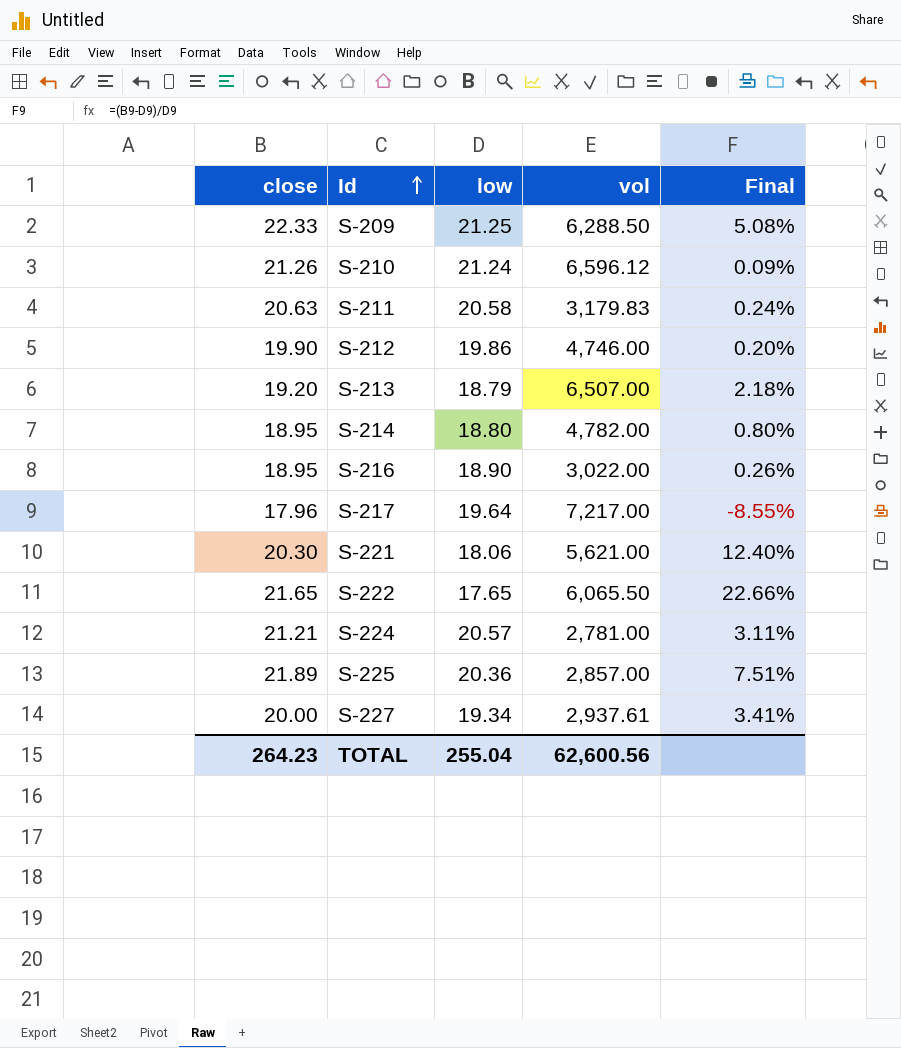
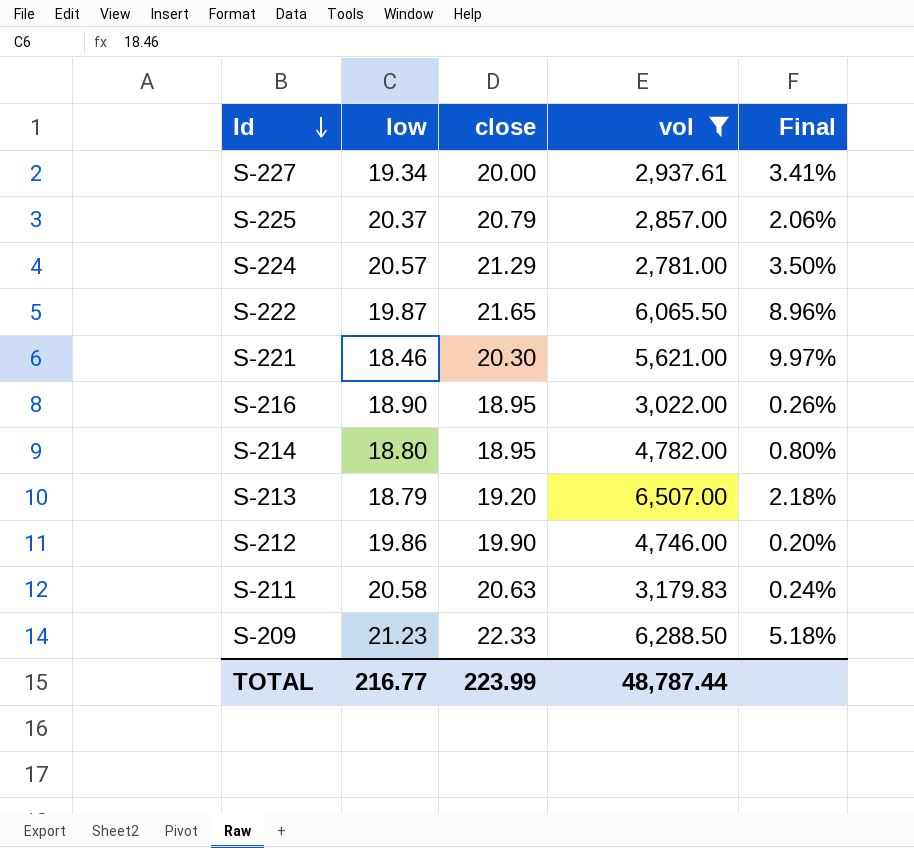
filter: none -> vol <= 6,507.00
row order: Id ascending -> Id descending
column close | position: 1 -> 3
S-225 | low: 20.36 -> 20.37
S-225 | close: 21.89 -> 20.79
S-225 | Final: 7.51% -> 2.06%
S-224 | close: 21.21 -> 21.29
S-224 | Final: 3.11% -> 3.50%
S-222 | low: 17.65 -> 19.87
S-222 | Final: 22.66% -> 8.96%
S-221 | low: 18.06 -> 18.46
S-221 | Final: 12.40% -> 9.97%
S-209 | low: 21.25 -> 21.23
S-209 | Final: 5.08% -> 5.18%
TOTAL | low: 255.04 -> 216.77
TOTAL | close: 264.23 -> 223.99
TOTAL | vol: 62,600.56 -> 48,787.44

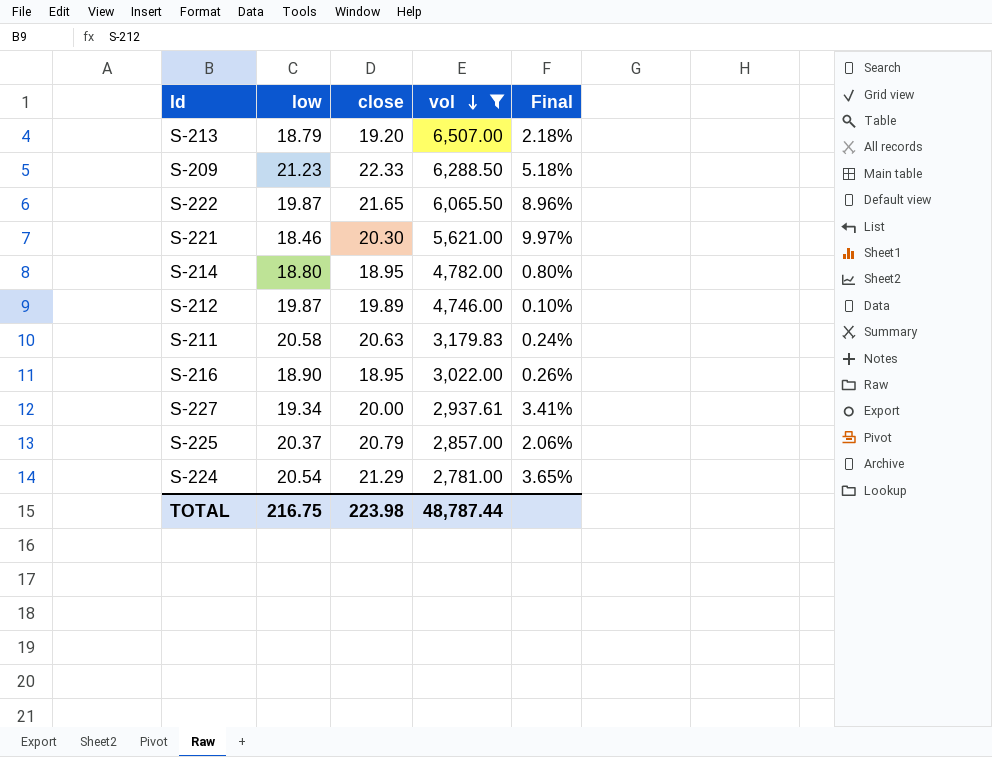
row order: Id descending -> vol descending
S-212 | low: 19.86 -> 19.87
S-212 | close: 19.90 -> 19.89
S-212 | Final: 0.20% -> 0.10%
S-224 | low: 20.57 -> 20.54
S-224 | Final: 3.50% -> 3.65%
TOTAL | low: 216.77 -> 216.75
TOTAL | close: 223.99 -> 223.98

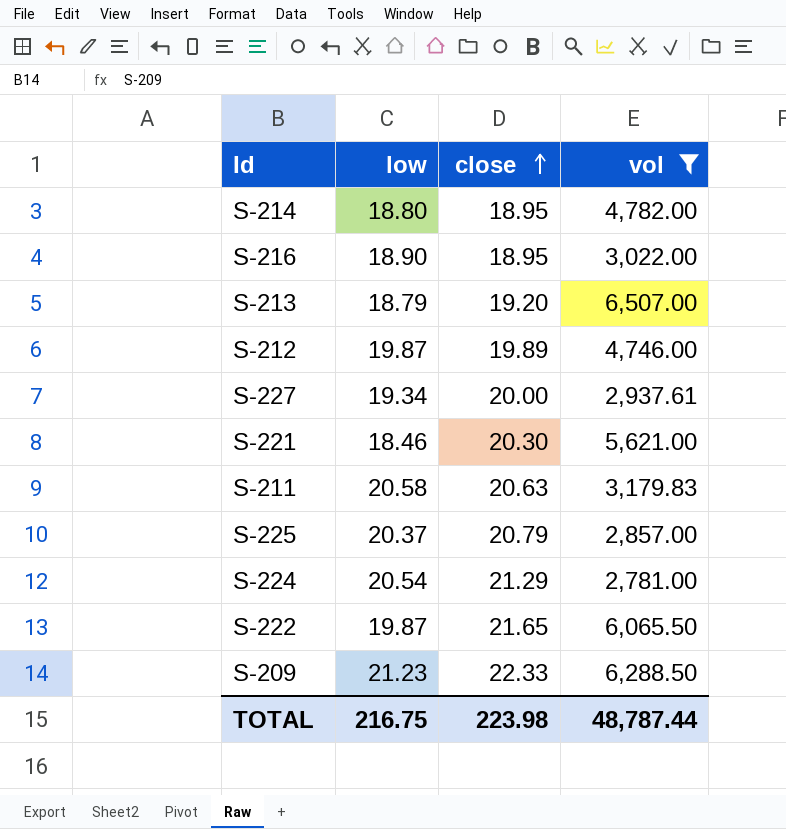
row order: vol descending -> close ascending
column Final | formula: ([close] - [low]) / [low] -> none

